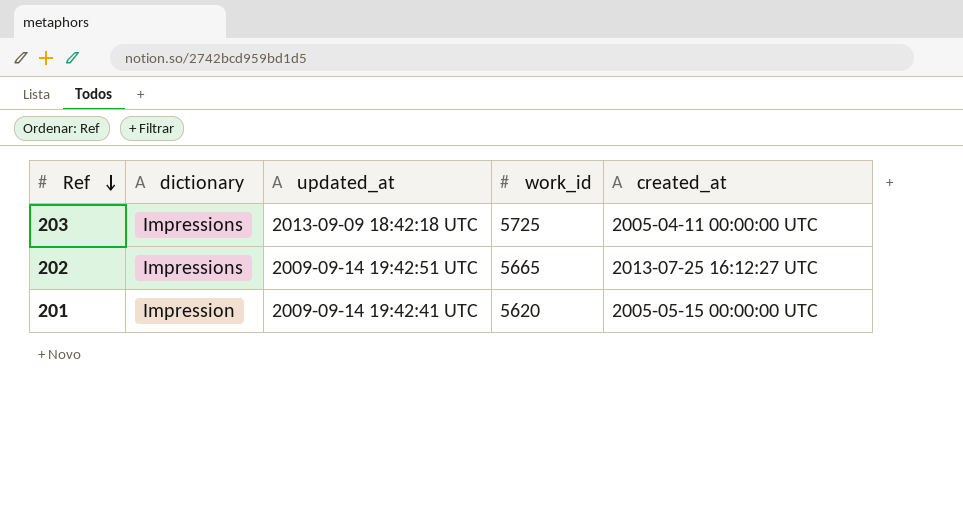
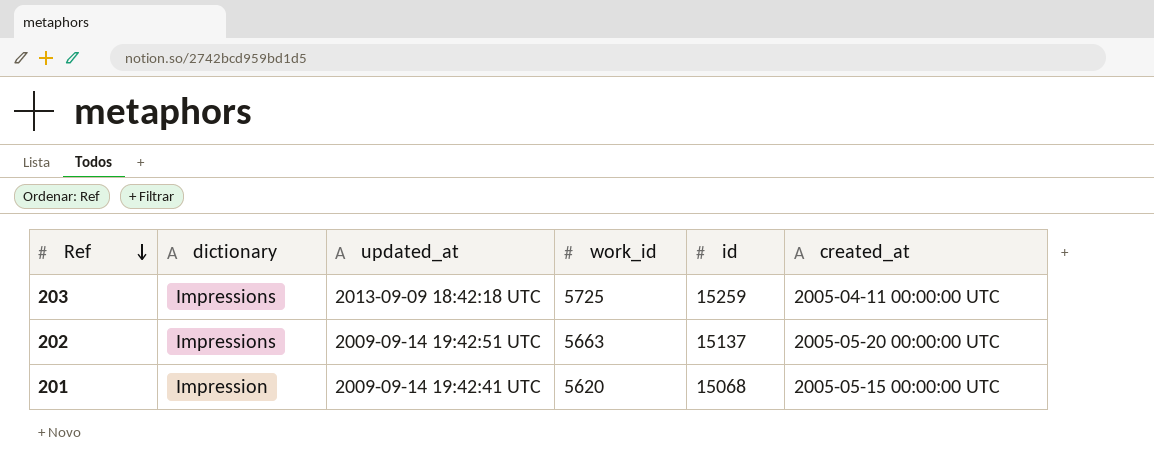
column id | position: none -> 5
202 | work_id: 5665 -> 5663
202 | created_at: 2013-07-25 16:12:27 UTC -> 2005-05-20 00:00:00 UTC

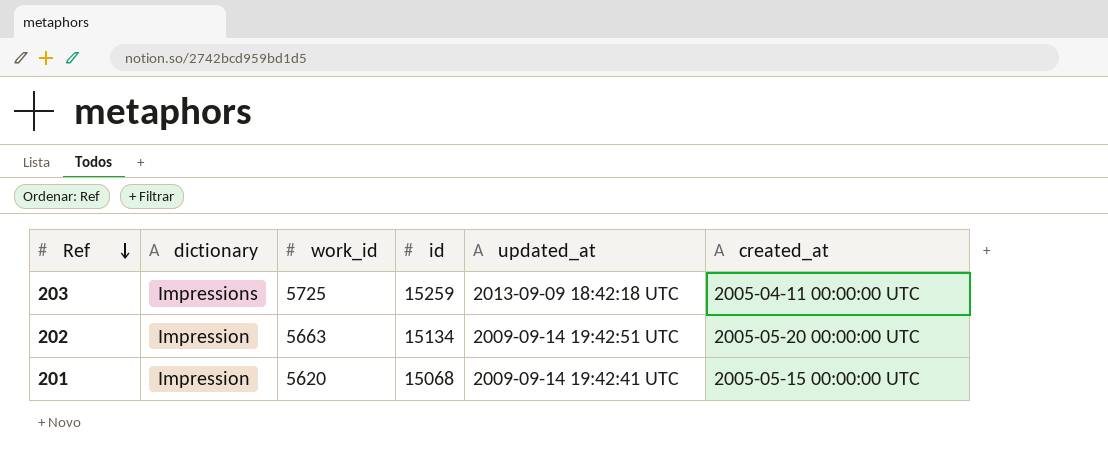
column updated_at | position: 3 -> 5
202 | dictionary: Impressions -> Impression
202 | id: 15137 -> 15134

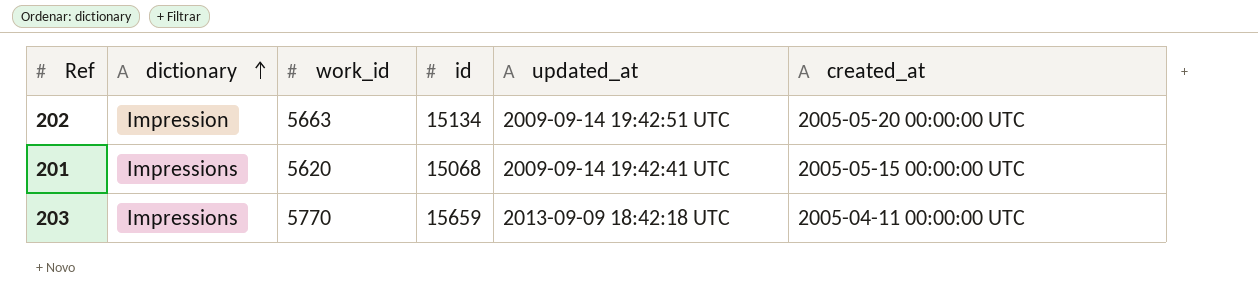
row order: Ref descending -> dictionary ascending
201 | dictionary: Impression -> Impressions
203 | work_id: 5725 -> 5770
203 | id: 15259 -> 15659

